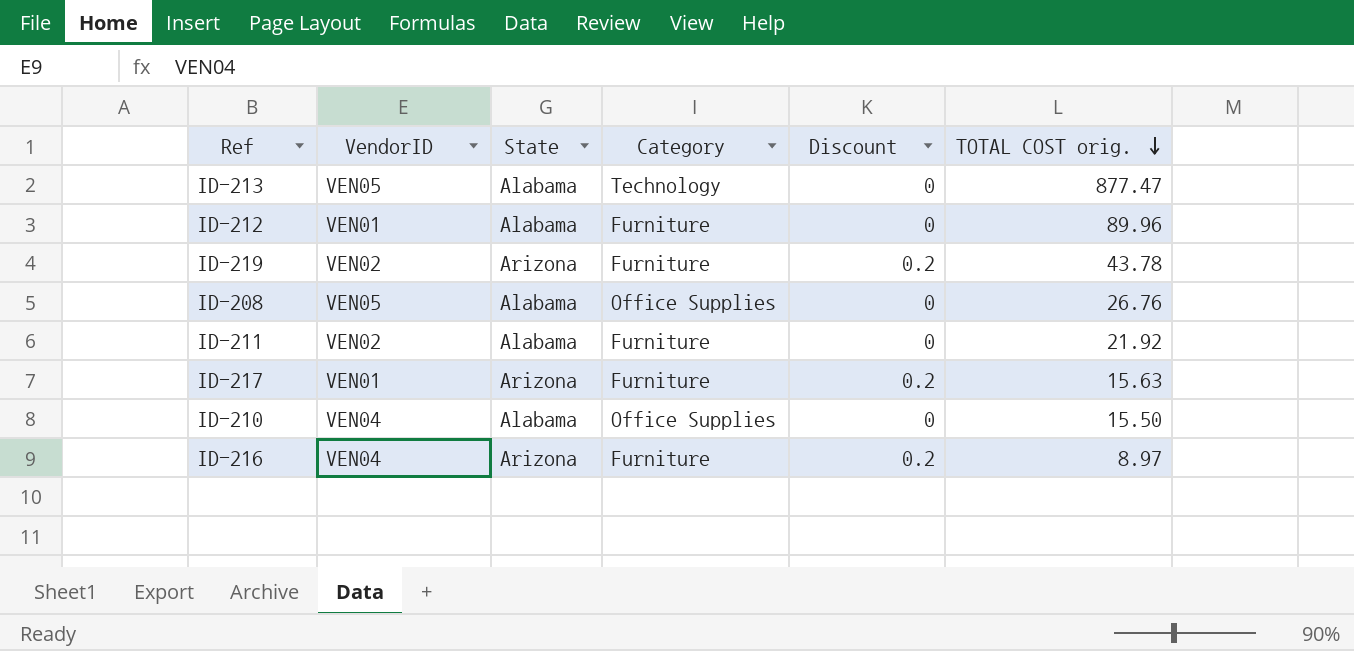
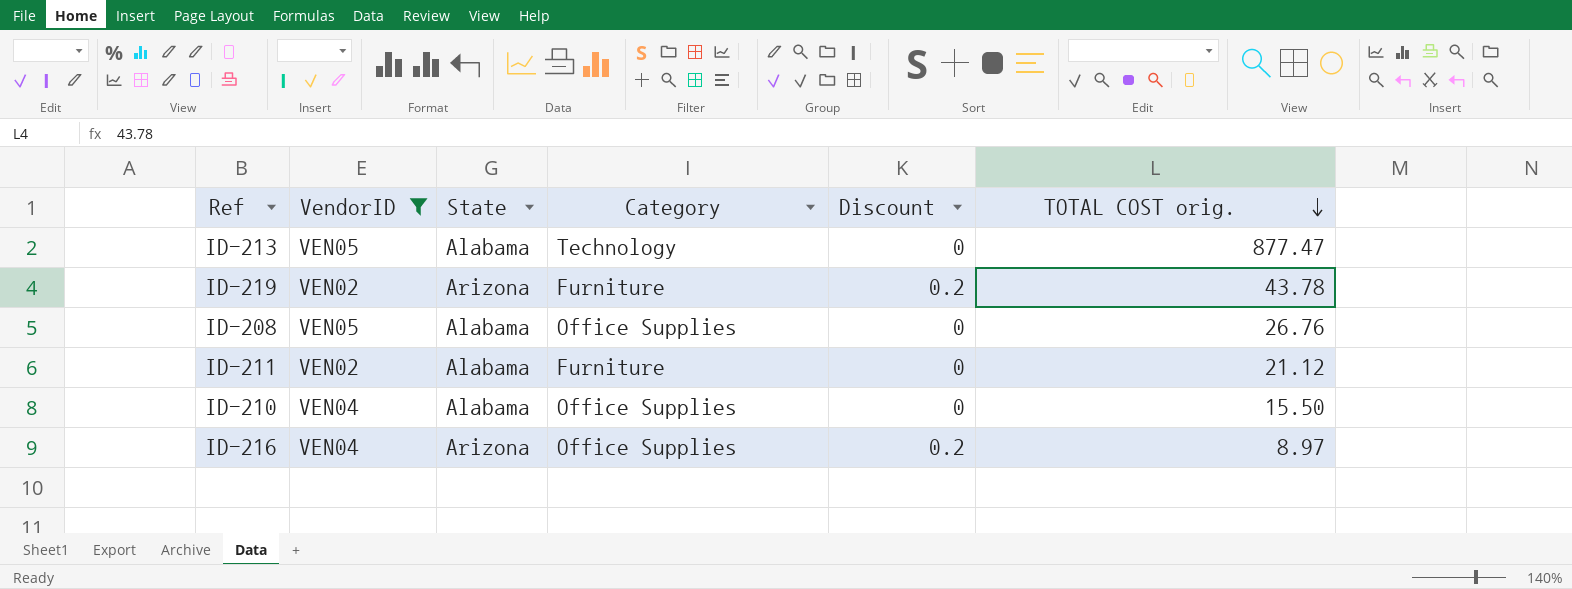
filter: none -> VendorID != VEN01
ID-211 | TOTAL COST orig.: 21.92 -> 21.12
ID-216 | Category: Furniture -> Office Supplies

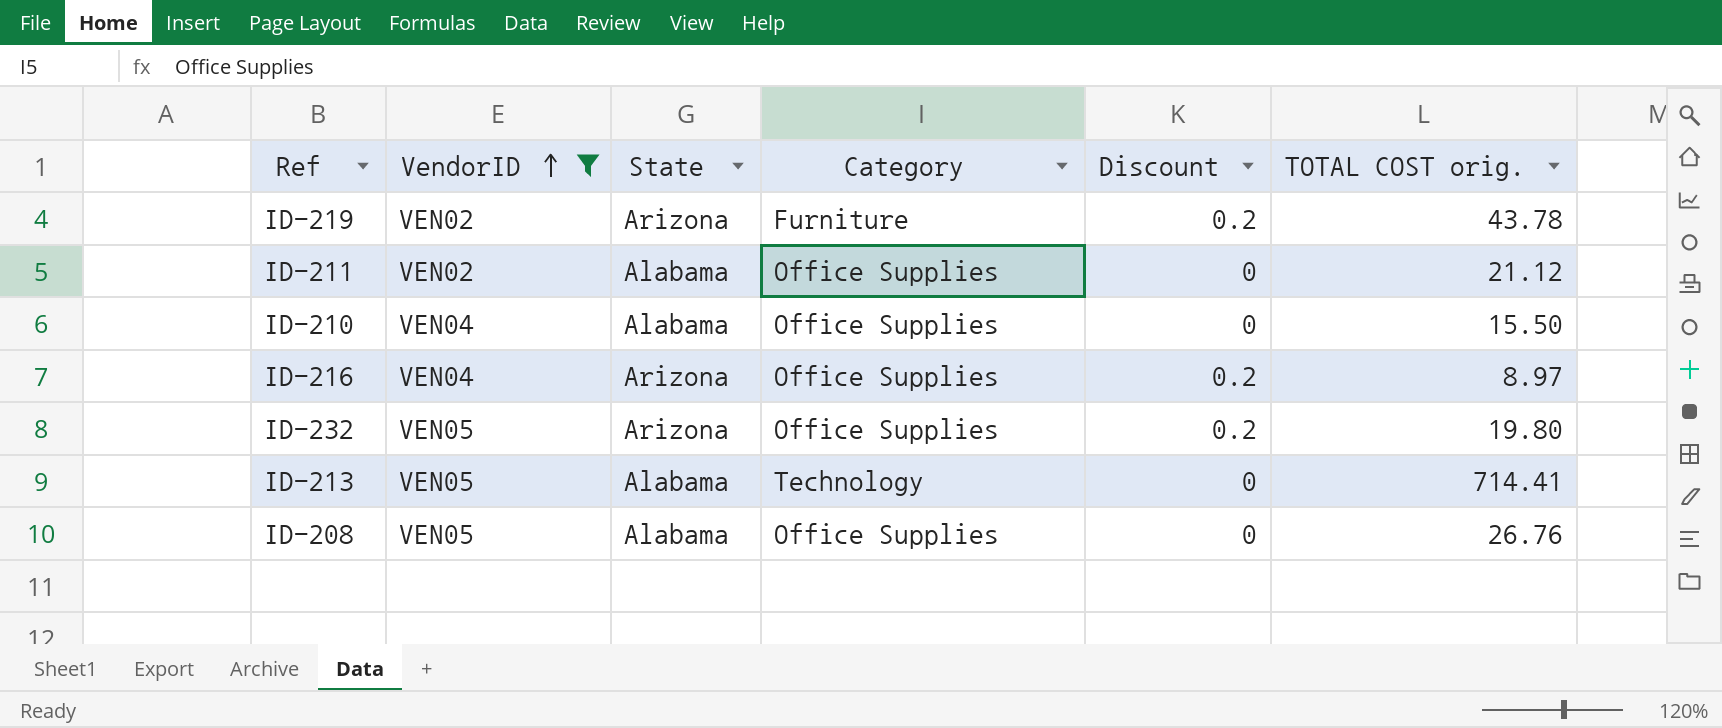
row order: TOTAL COST orig. descending -> VendorID ascending
ID-211 | Category: Furniture -> Office Supplies
row ID-232: none -> VEN05 | Arizona | Office Supplies | 0.2 | 19.80
ID-213 | TOTAL COST orig.: 877.47 -> 714.41

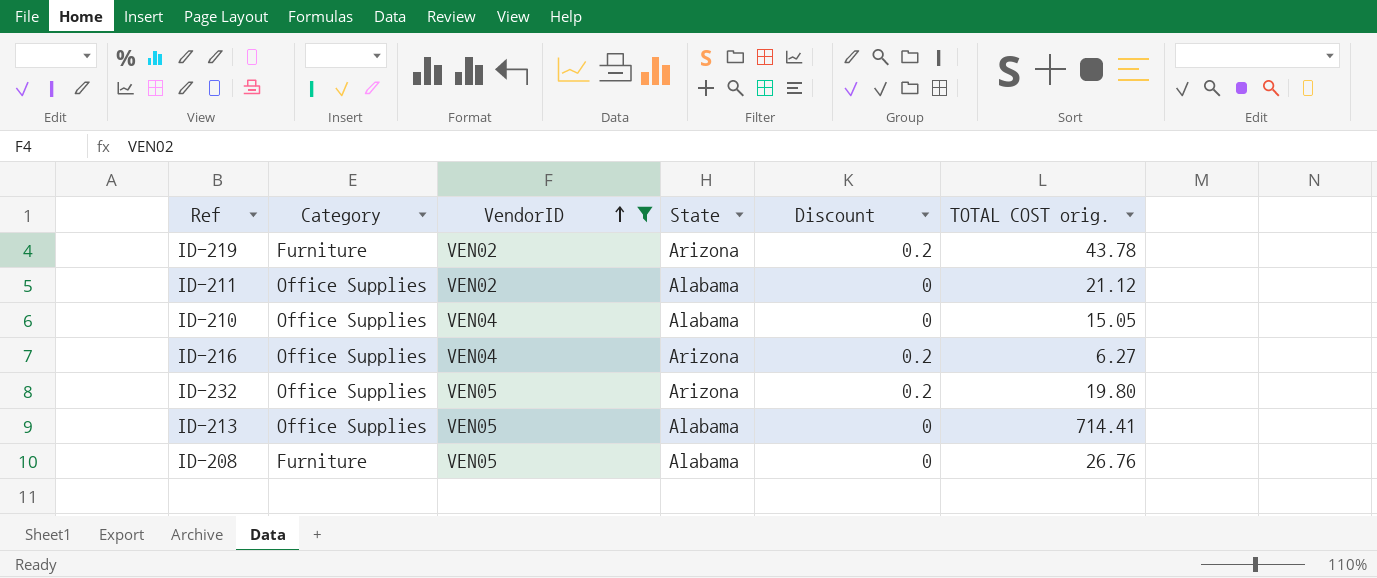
column Category | position: 4 -> 2
ID-210 | TOTAL COST orig.: 15.50 -> 15.05
ID-216 | TOTAL COST orig.: 8.97 -> 6.27
ID-213 | Category: Technology -> Office Supplies
ID-208 | Category: Office Supplies -> Furniture

